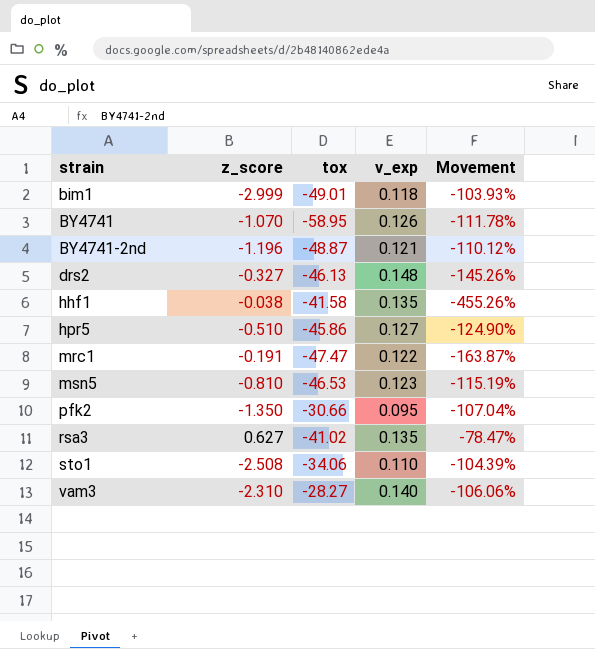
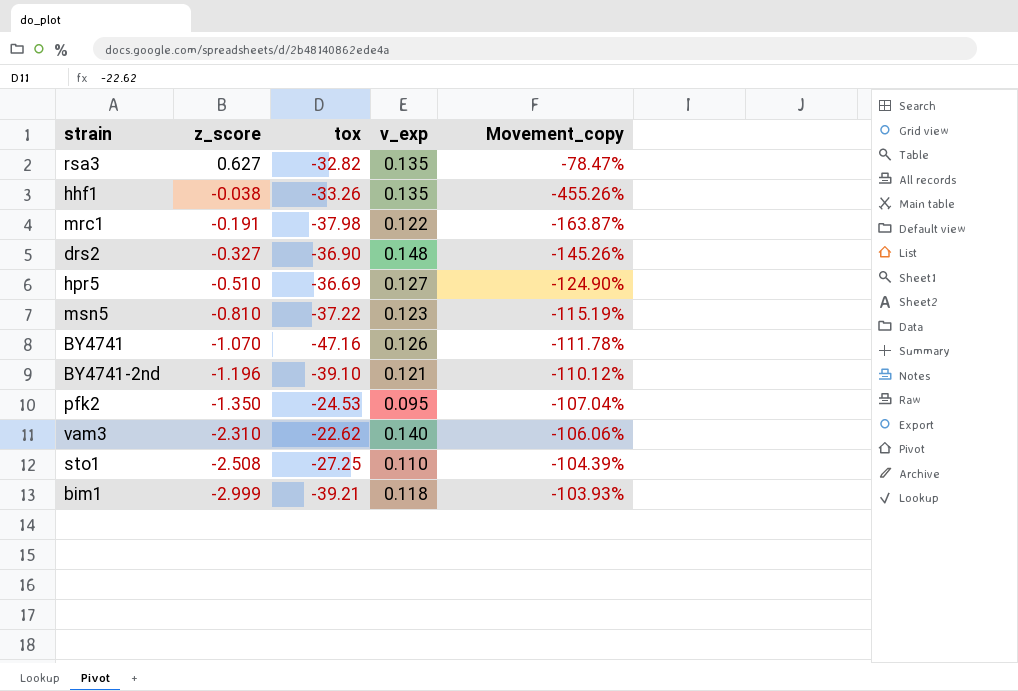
row order: strain ascending -> z_score descending
column name: Movement -> Movement_copy
rsa3 | tox: -41.02 -> -32.82
hhf1 | tox: -41.58 -> -33.26
mrc1 | tox: -47.47 -> -37.98
drs2 | tox: -46.13 -> -36.90
hpr5 | tox: -45.86 -> -36.69
msn5 | tox: -46.53 -> -37.22
BY4741 | tox: -58.95 -> -47.16
BY4741-2nd | tox: -48.87 -> -39.10
pfk2 | tox: -30.66 -> -24.53
vam3 | tox: -28.27 -> -22.62
sto1 | tox: -34.06 -> -27.25
bim1 | tox: -49.01 -> -39.21

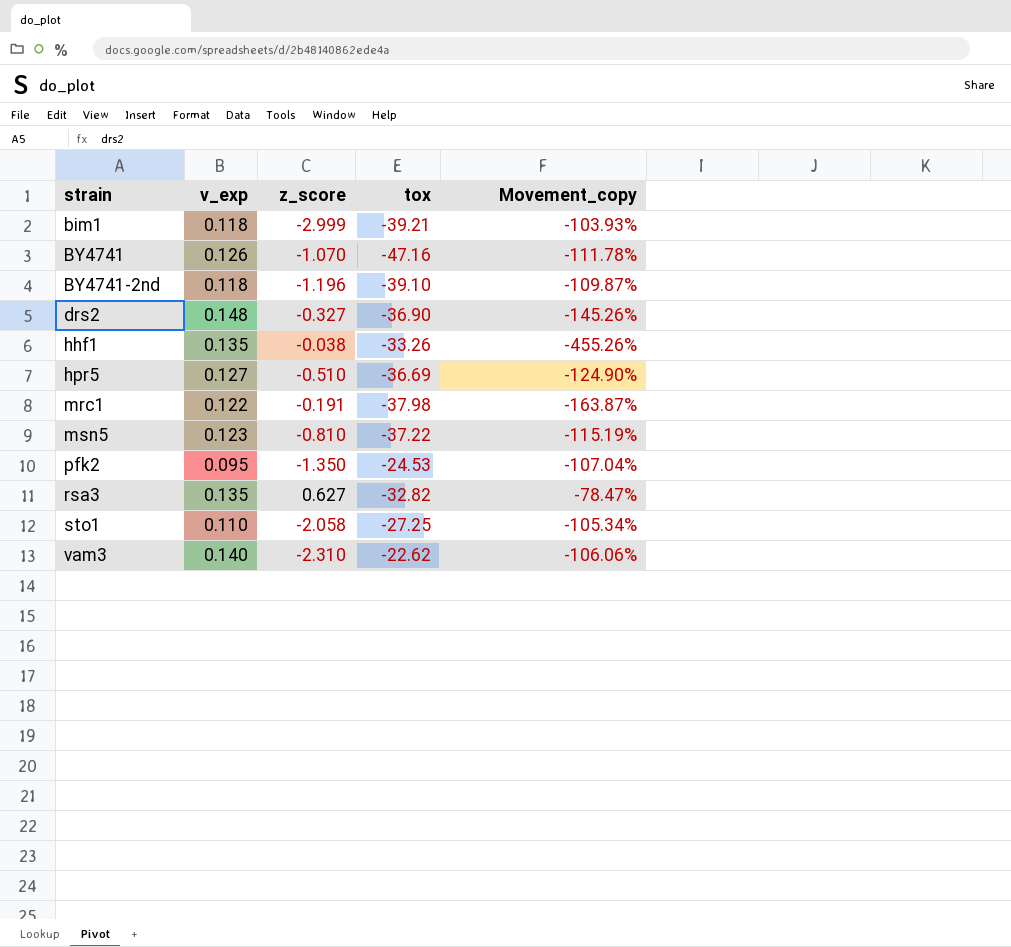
row order: z_score descending -> strain ascending
column v_exp | position: 4 -> 2
BY4741-2nd | v_exp: 0.121 -> 0.118
BY4741-2nd | Movement_copy: -110.12% -> -109.87%
sto1 | z_score: -2.508 -> -2.058
sto1 | Movement_copy: -104.39% -> -105.34%

